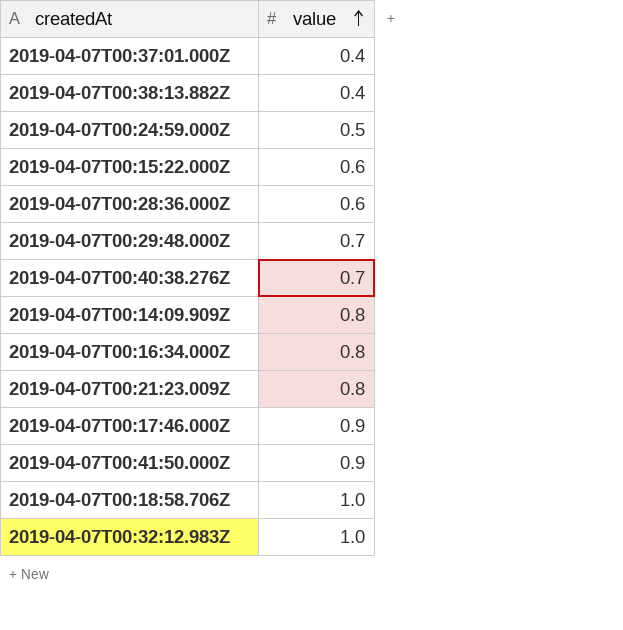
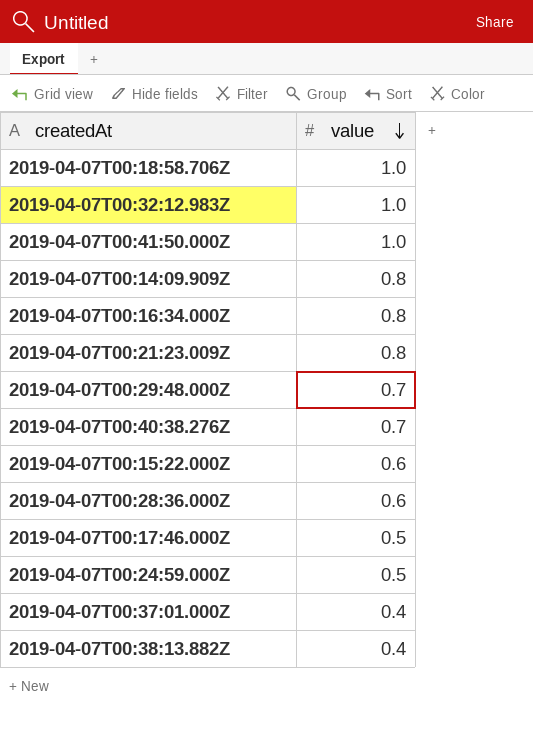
row order: value ascending -> value descending
2019-04-07T00:41:50.000Z | value: 0.9 -> 1.0
2019-04-07T00:17:46.000Z | value: 0.9 -> 0.5

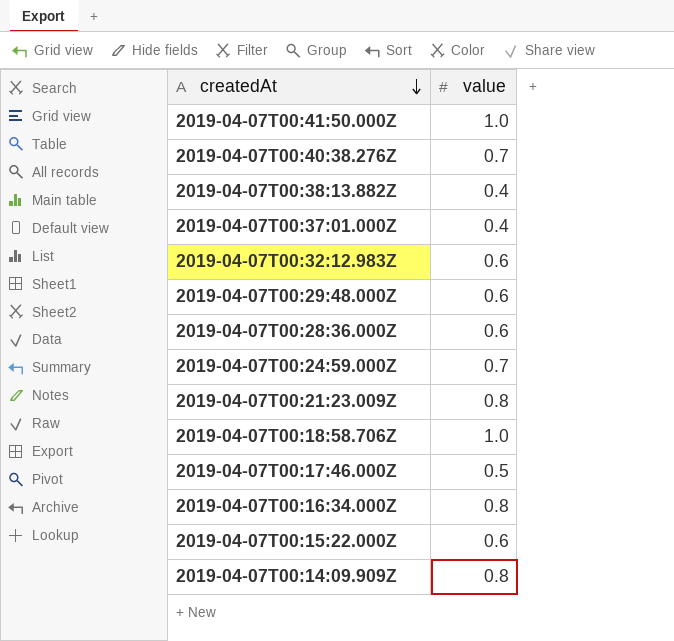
row order: value descending -> createdAt descending
2019-04-07T00:32:12.983Z | value: 1.0 -> 0.6
2019-04-07T00:29:48.000Z | value: 0.7 -> 0.6
2019-04-07T00:24:59.000Z | value: 0.5 -> 0.7

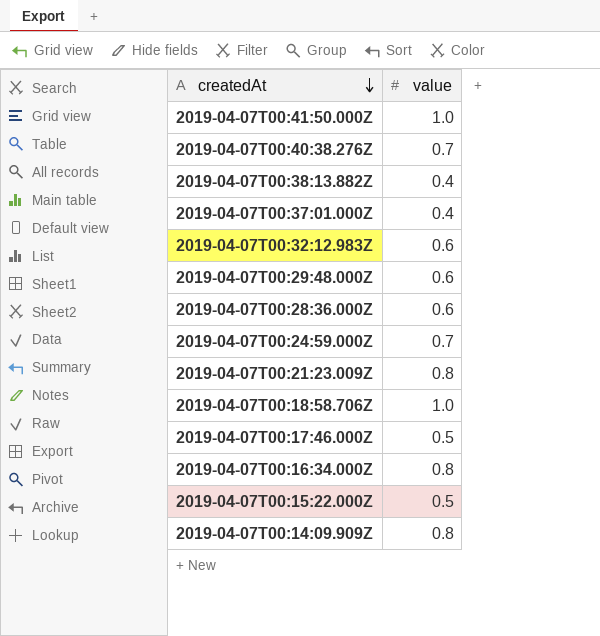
2019-04-07T00:15:22.000Z | value: 0.6 -> 0.5

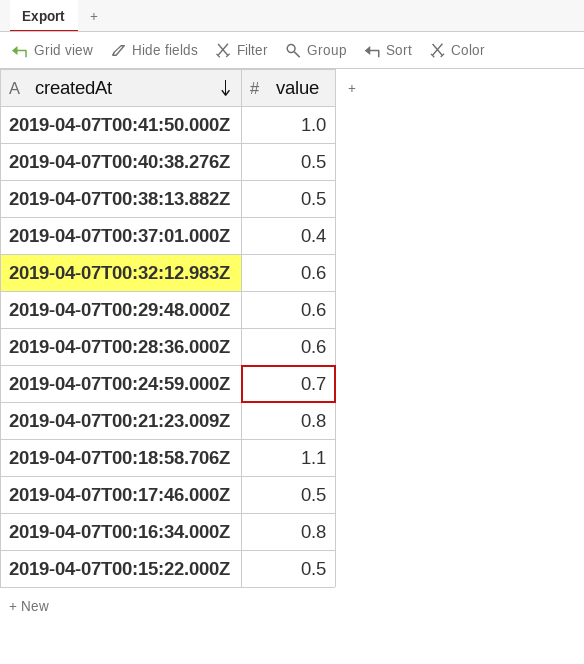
row 2019-04-07T00:14:09.909Z: 0.8 -> none
2019-04-07T00:40:38.276Z | value: 0.7 -> 0.5
2019-04-07T00:38:13.882Z | value: 0.4 -> 0.5
2019-04-07T00:18:58.706Z | value: 1.0 -> 1.1

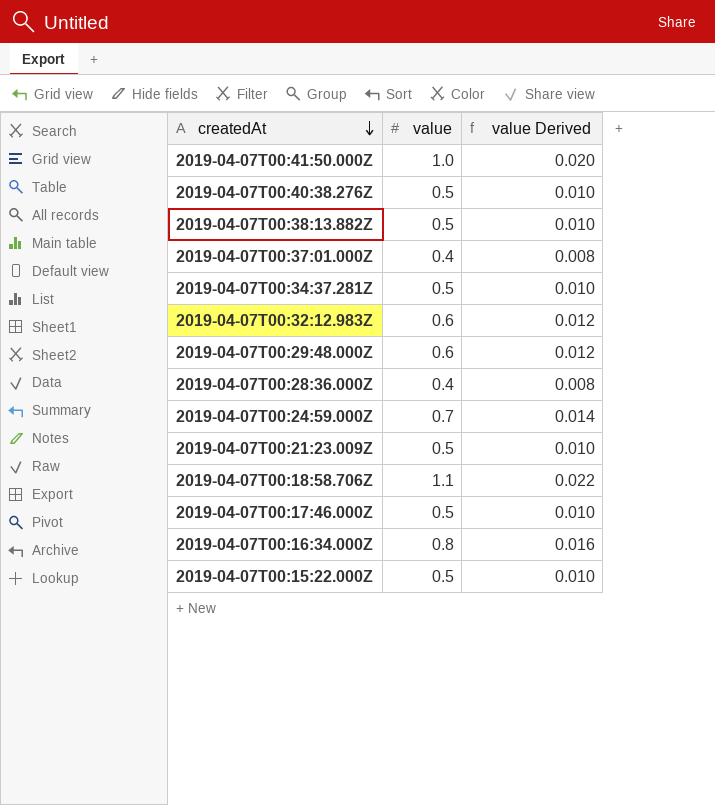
column value Derived | formula: none -> [value] * 0.02
row 2019-04-07T00:34:37.281Z: none -> 0.5 | 0.010
2019-04-07T00:28:36.000Z | value: 0.6 -> 0.4
2019-04-07T00:21:23.009Z | value: 0.8 -> 0.5

